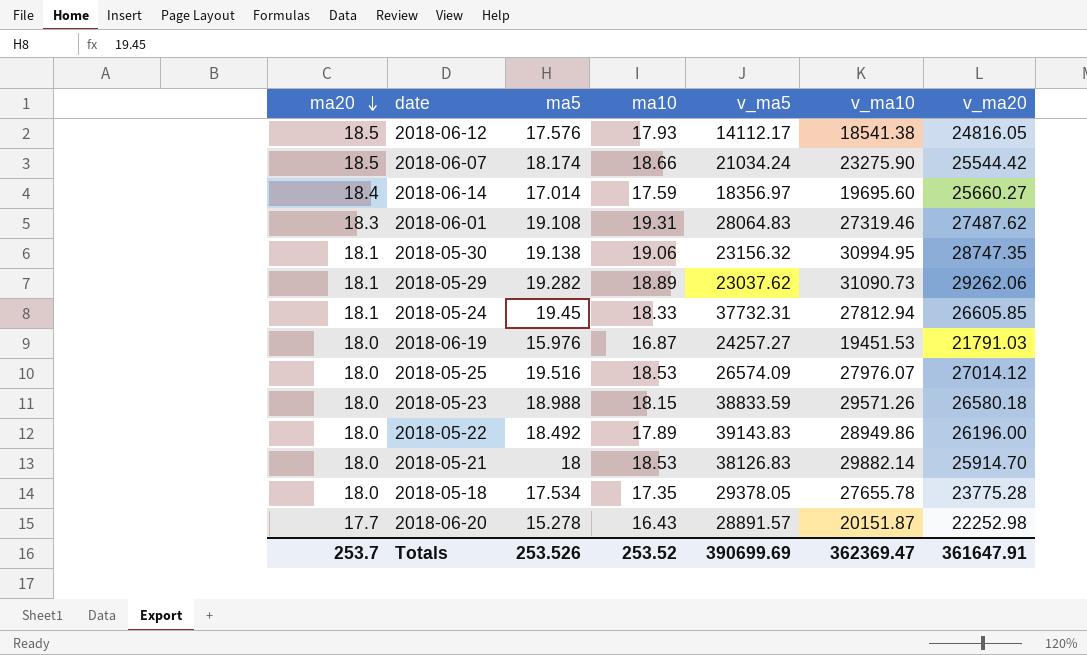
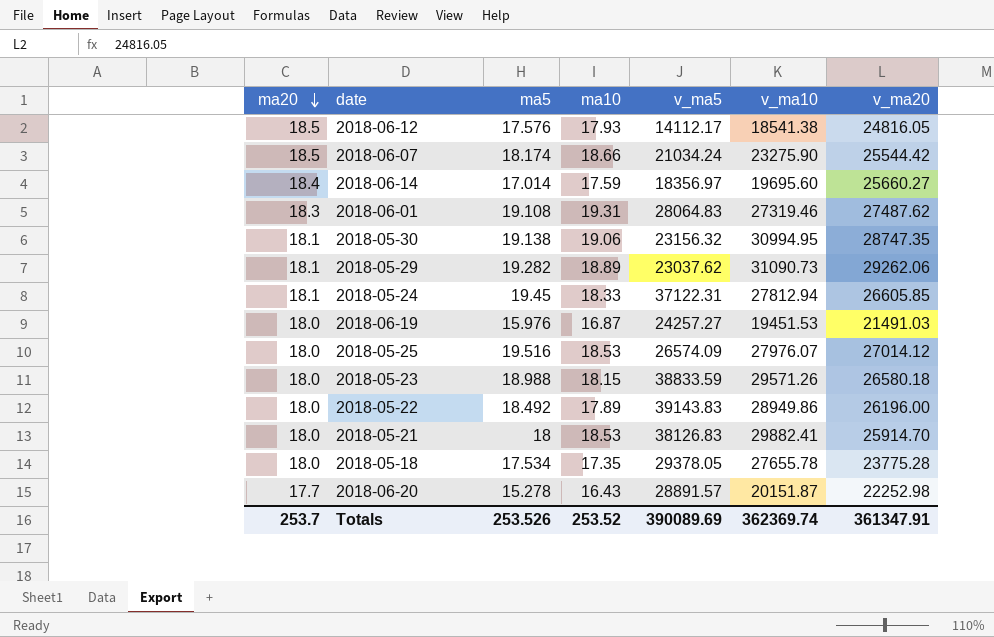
2018-05-24 | v_ma5: 37732.31 -> 37122.31
2018-06-19 | v_ma20: 21791.03 -> 21491.03
2018-05-21 | v_ma10: 29882.14 -> 29882.41
Totals | v_ma5: 390699.69 -> 390089.69
Totals | v_ma10: 362369.47 -> 362369.74
Totals | v_ma20: 361647.91 -> 361347.91

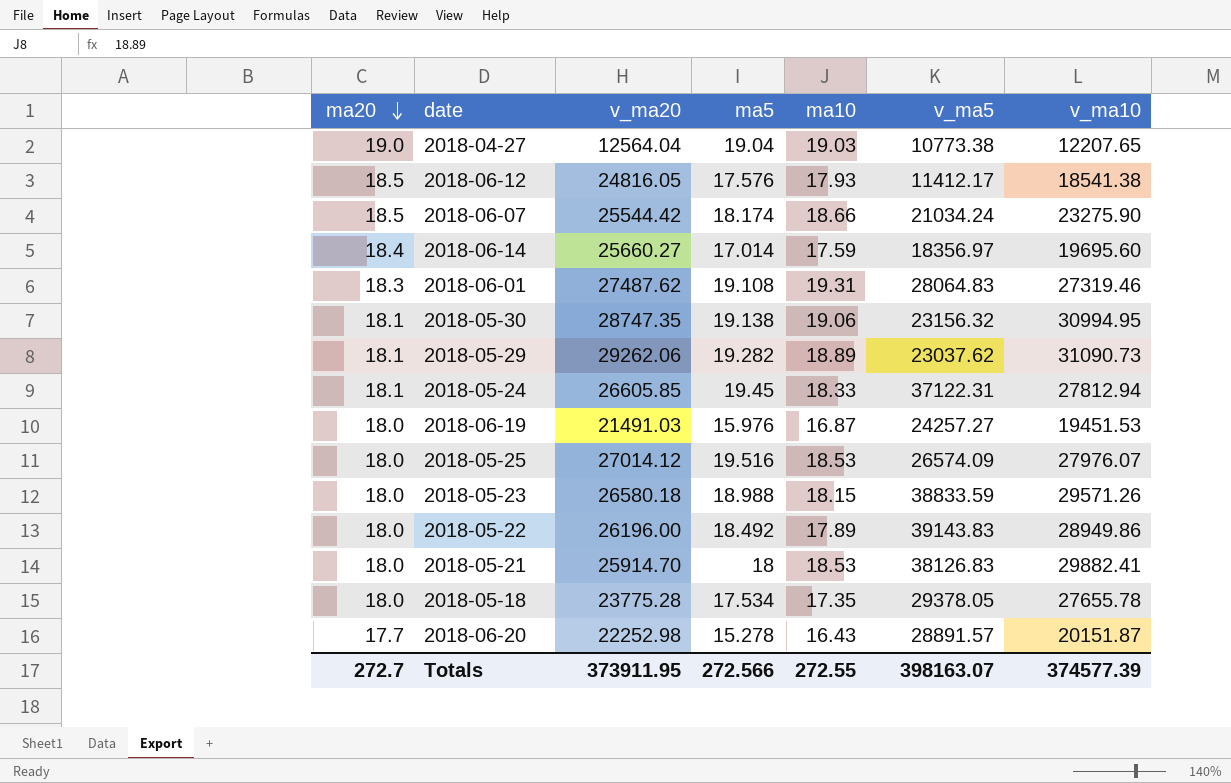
column v_ma20 | position: 7 -> 3
row 2018-04-27: none -> 19.0 | 12564.04 | 19.04 | 19.03 | 10773.38 | 12207.65
2018-06-12 | v_ma5: 14112.17 -> 11412.17
Totals | ma20: 253.7 -> 272.7
Totals | v_ma20: 361347.91 -> 373911.95
Totals | ma5: 253.526 -> 272.566
Totals | ma10: 253.52 -> 272.55
Totals | v_ma5: 390089.69 -> 398163.07
Totals | v_ma10: 362369.74 -> 374577.39

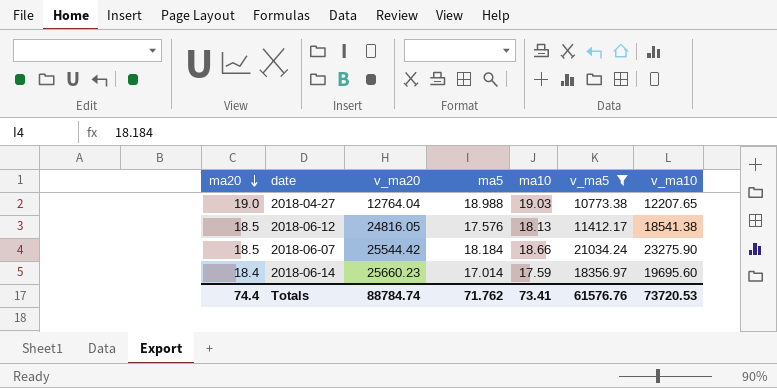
filter: none -> v_ma5 <= 21034.24
2018-04-27 | v_ma20: 12564.04 -> 12764.04
2018-04-27 | ma5: 19.04 -> 18.988
2018-06-12 | ma10: 17.93 -> 18.13
2018-06-07 | ma5: 18.174 -> 18.184
2018-06-14 | v_ma20: 25660.27 -> 25660.23
Totals | ma20: 272.7 -> 74.4
Totals | v_ma20: 373911.95 -> 88784.74
Totals | ma5: 272.566 -> 71.762
Totals | ma10: 272.55 -> 73.41
Totals | v_ma5: 398163.07 -> 61576.76
Totals | v_ma10: 374577.39 -> 73720.53

